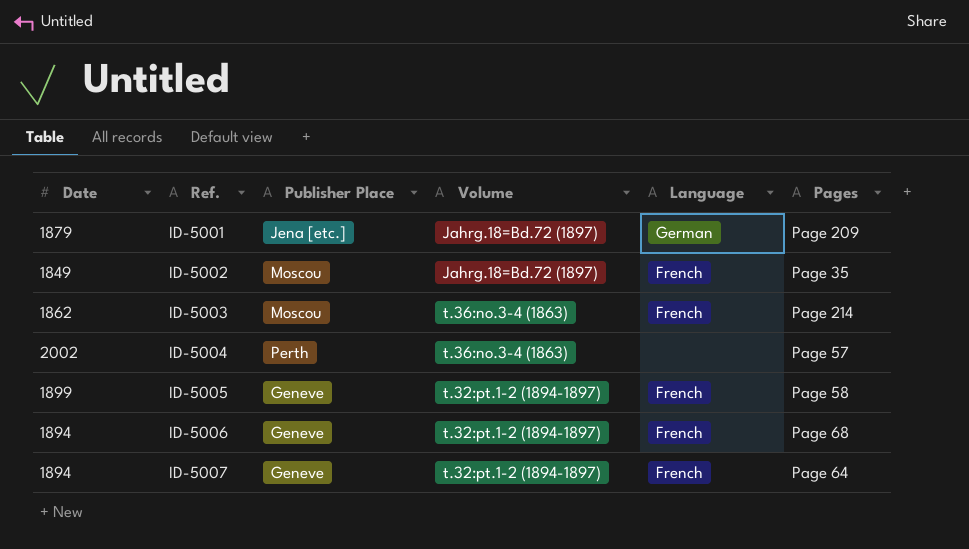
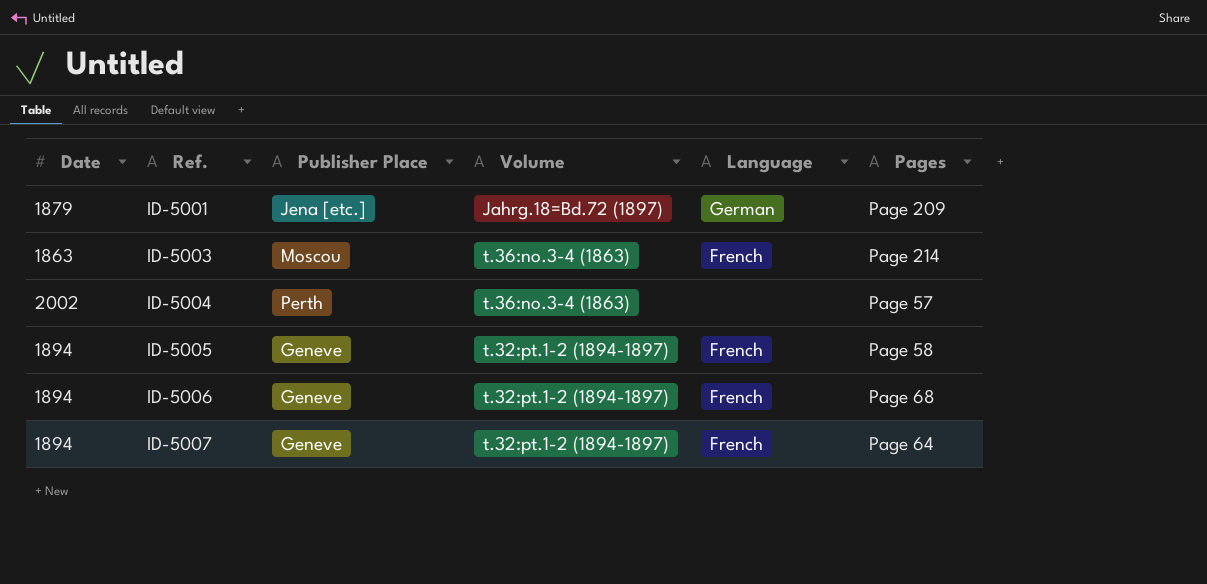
row ID-5002: 1849 | Moscou | Jahrg.18=Bd.72 (1897) | French | Page 35 -> none
ID-5003 | Date: 1862 -> 1863
ID-5005 | Date: 1899 -> 1894

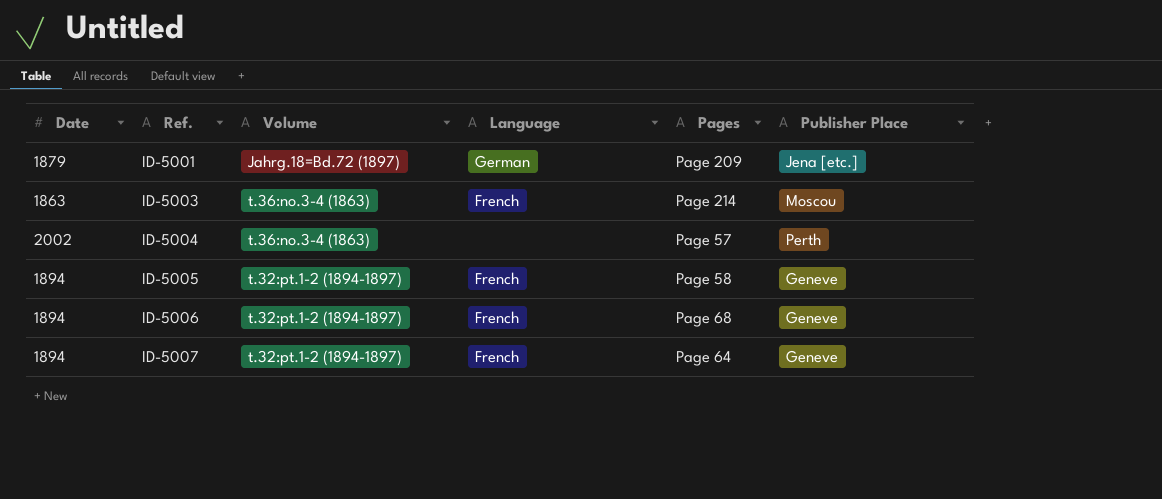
column Publisher Place | position: 3 -> 6

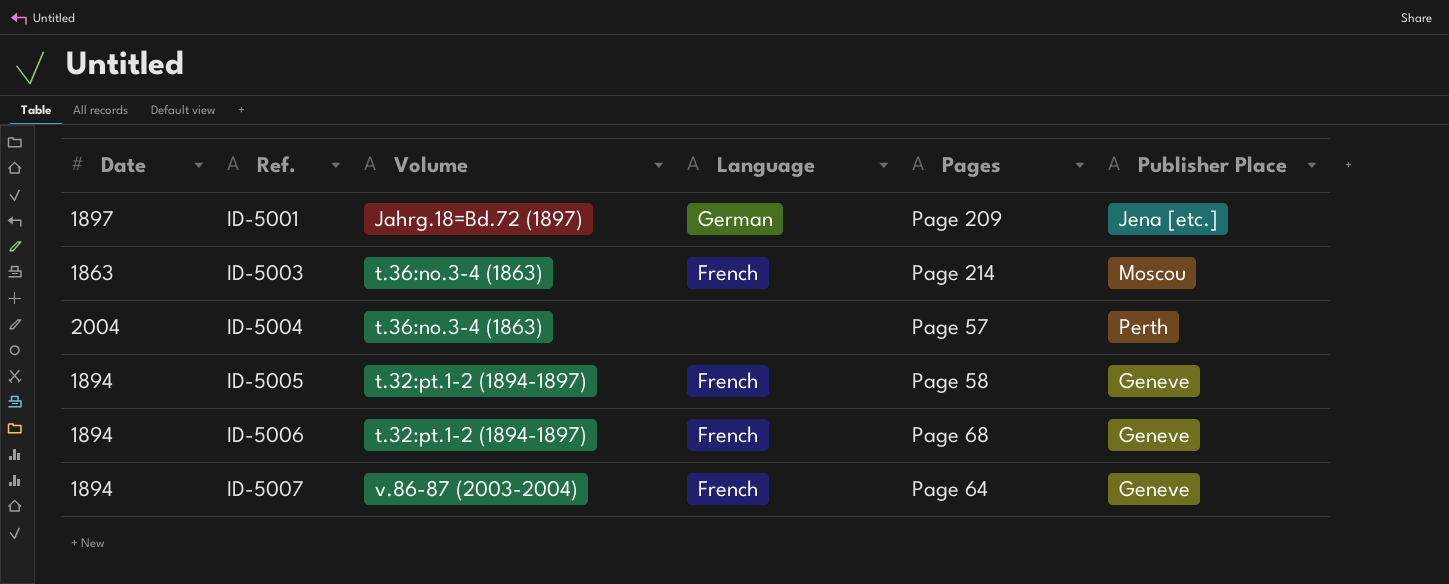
ID-5001 | Date: 1879 -> 1897
ID-5004 | Date: 2002 -> 2004
ID-5007 | Volume: t.32:pt.1-2 (1894-1897) -> v.86-87 (2003-2004)

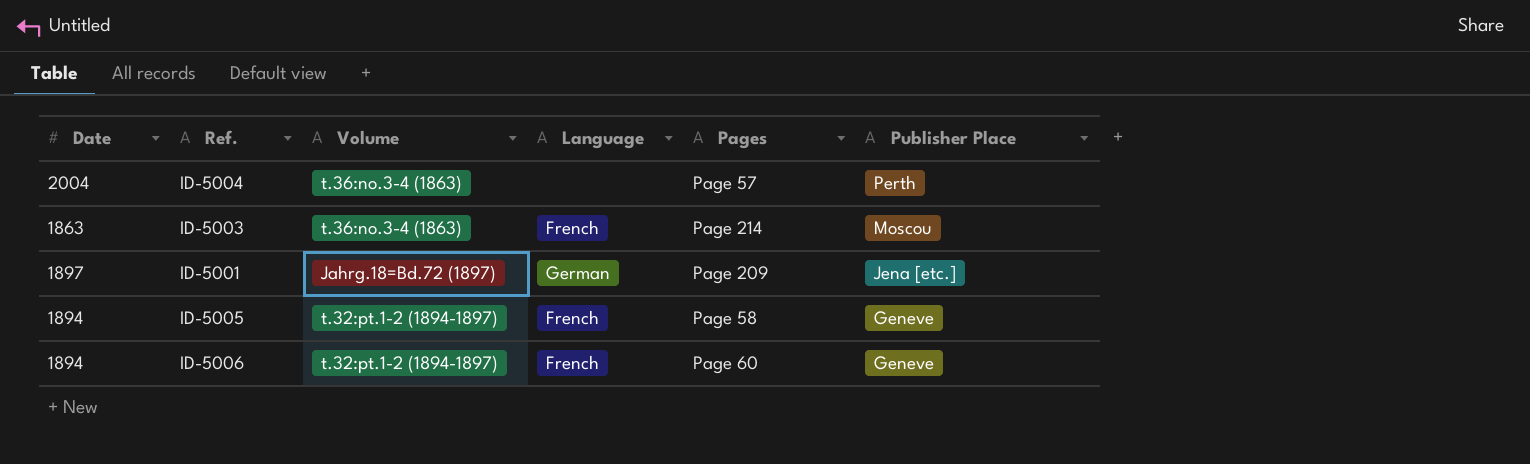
row order: Ref. ascending -> Publisher Place descending
row ID-5007: 1894 | v.86-87 (2003-2004) | French | Page 64 | Geneve -> none
ID-5006 | Pages: Page 68 -> Page 60

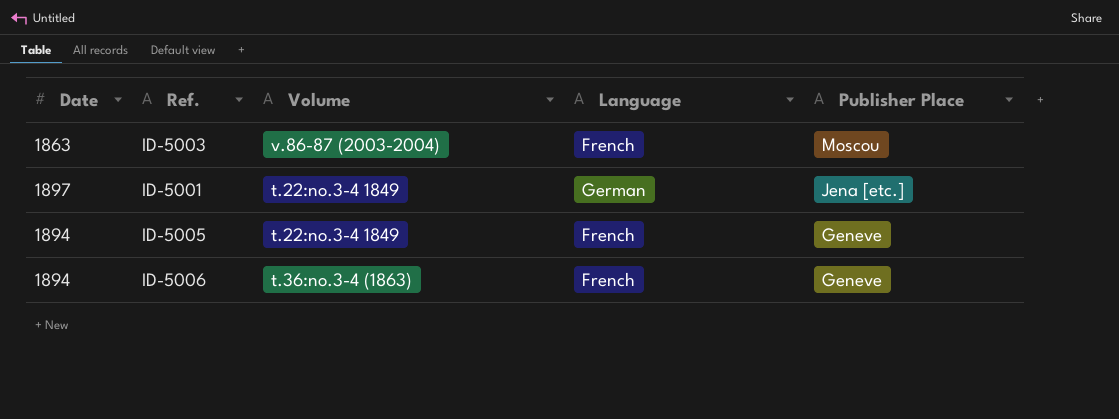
column Pages | position: 5 -> none
row ID-5004: 2004 | t.36:no.3-4 (1863) | none | Page 57 | Perth -> none
ID-5003 | Volume: t.36:no.3-4 (1863) -> v.86-87 (2003-2004)
ID-5001 | Volume: Jahrg.18=Bd.72 (1897) -> t.22:no.3-4 1849
ID-5005 | Volume: t.32:pt.1-2 (1894-1897) -> t.22:no.3-4 1849
ID-5006 | Volume: t.32:pt.1-2 (1894-1897) -> t.36:no.3-4 (1863)

